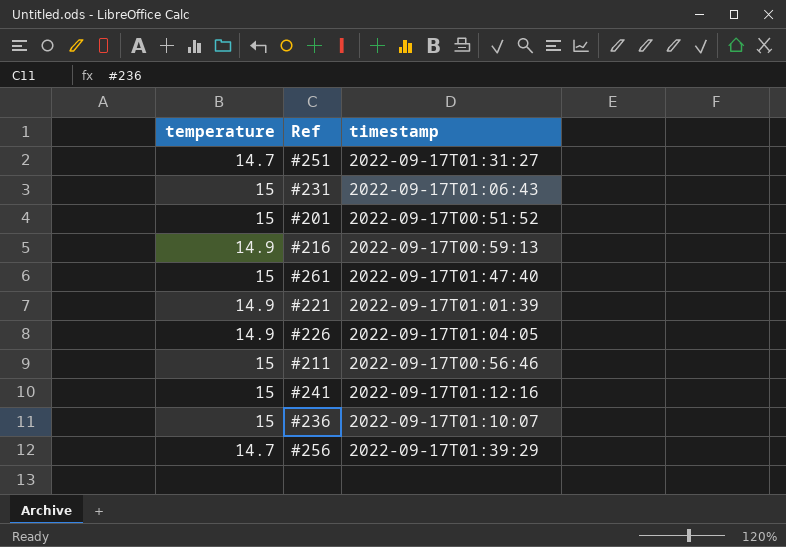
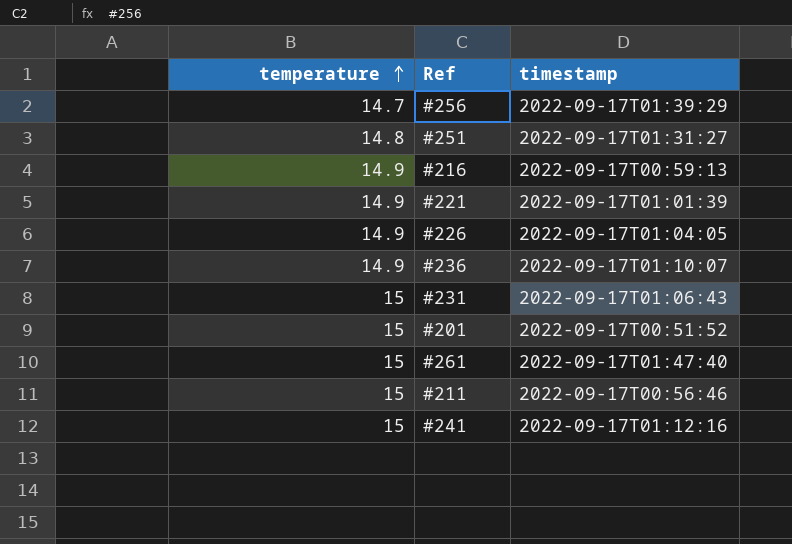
row order: none -> temperature ascending
#251 | temperature: 14.7 -> 14.8
#236 | temperature: 15 -> 14.9

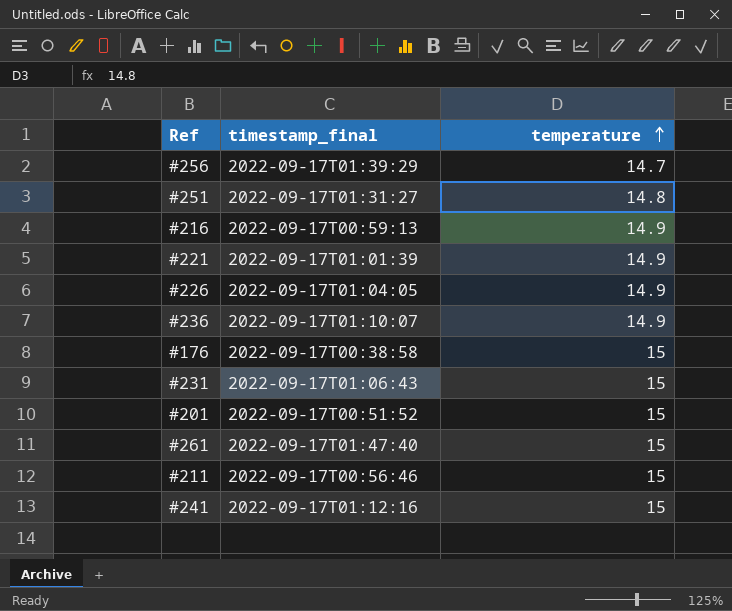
column name: timestamp -> timestamp_final
column temperature | position: 1 -> 3
row #176: none -> 2022-09-17T00:38:58 | 15

